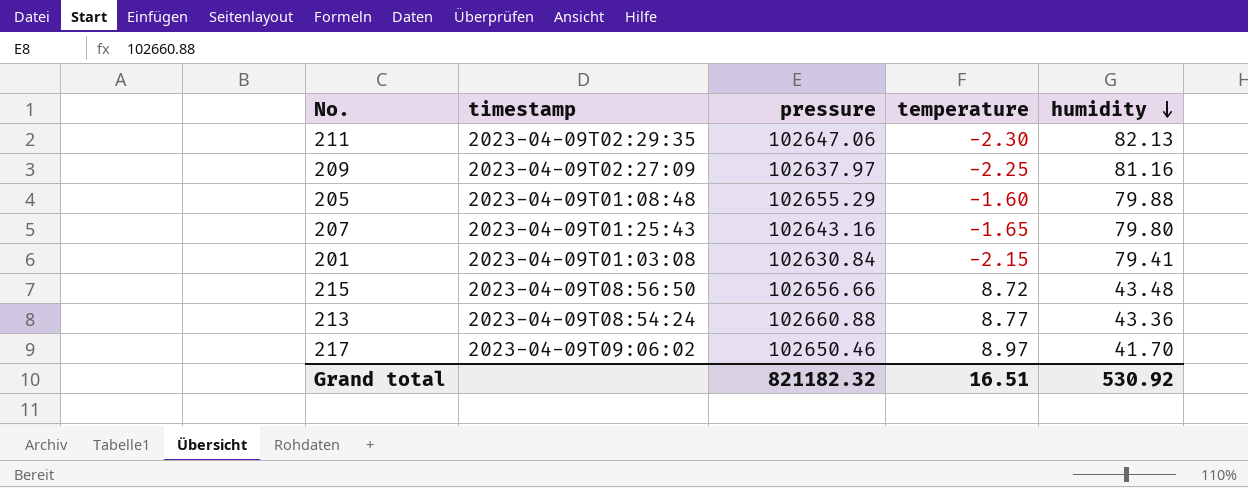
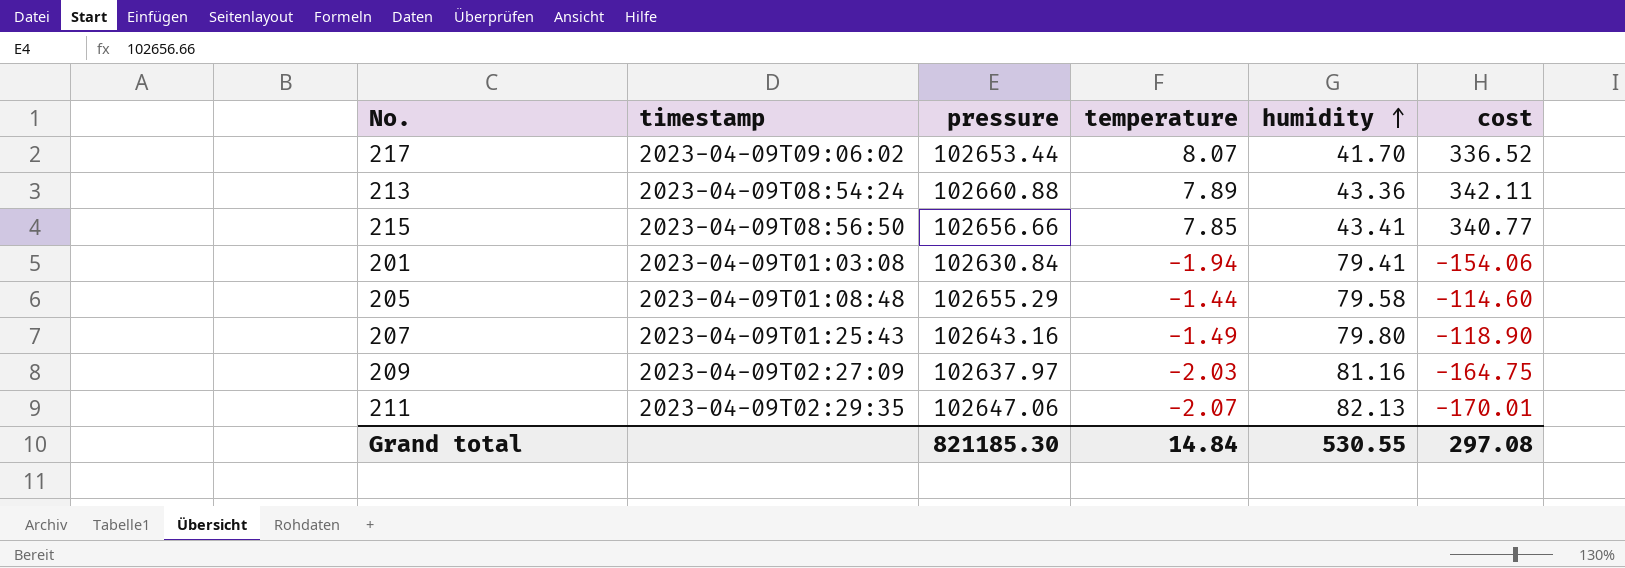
row order: humidity descending -> humidity ascending
column cost | formula: none -> [temperature] * [humidity]
217 | pressure: 102650.46 -> 102653.44
217 | temperature: 8.97 -> 8.07
213 | temperature: 8.77 -> 7.89
215 | temperature: 8.72 -> 7.85
215 | humidity: 43.48 -> 43.41
201 | temperature: -2.15 -> -1.94
205 | temperature: -1.60 -> -1.44
205 | humidity: 79.88 -> 79.58
207 | temperature: -1.65 -> -1.49
209 | temperature: -2.25 -> -2.03
211 | temperature: -2.30 -> -2.07
Grand total | pressure: 821182.32 -> 821185.30
Grand total | temperature: 16.51 -> 14.84
Grand total | humidity: 530.92 -> 530.55

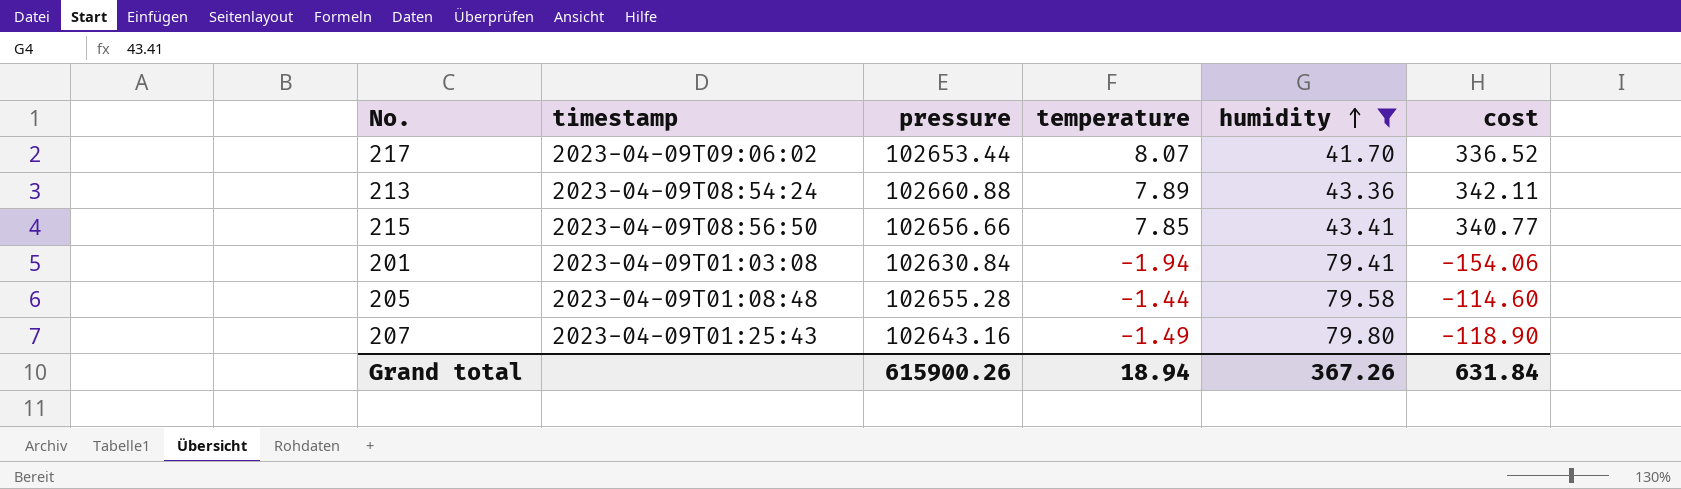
filter: none -> humidity <= 79.80
205 | pressure: 102655.29 -> 102655.28
Grand total | pressure: 821185.30 -> 615900.26
Grand total | temperature: 14.84 -> 18.94
Grand total | humidity: 530.55 -> 367.26
Grand total | cost: 297.08 -> 631.84

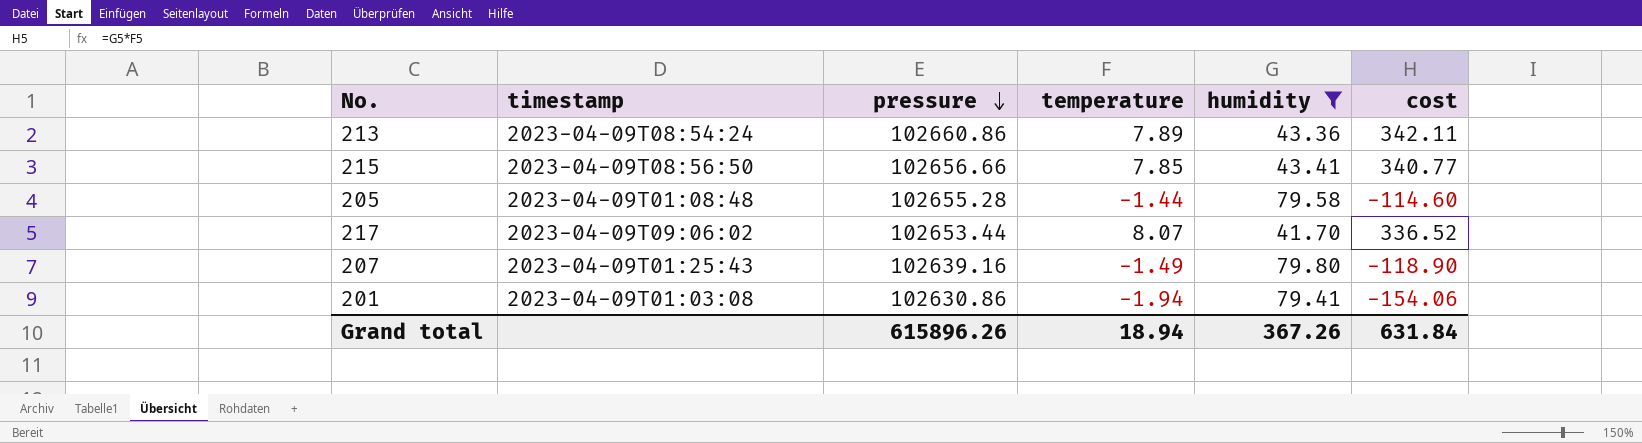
row order: humidity ascending -> pressure descending
213 | pressure: 102660.88 -> 102660.86
207 | pressure: 102643.16 -> 102639.16
201 | pressure: 102630.84 -> 102630.86
Grand total | pressure: 615900.26 -> 615896.26

